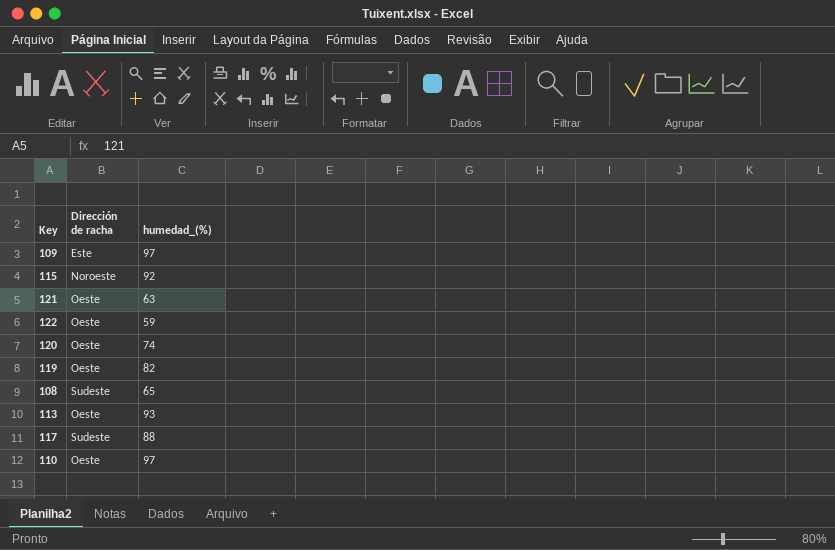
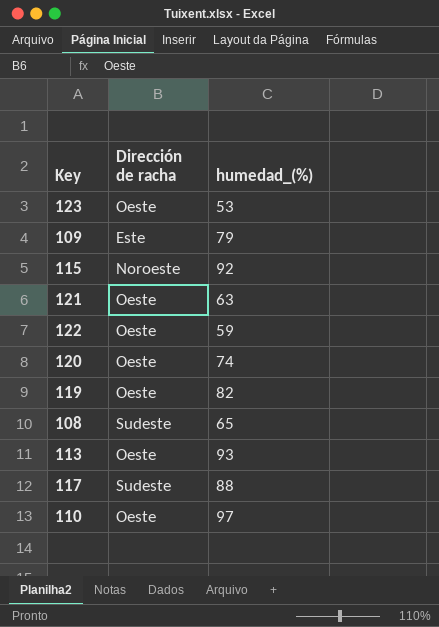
row 123: none -> Oeste | 53
109 | humedad_(%): 97 -> 79

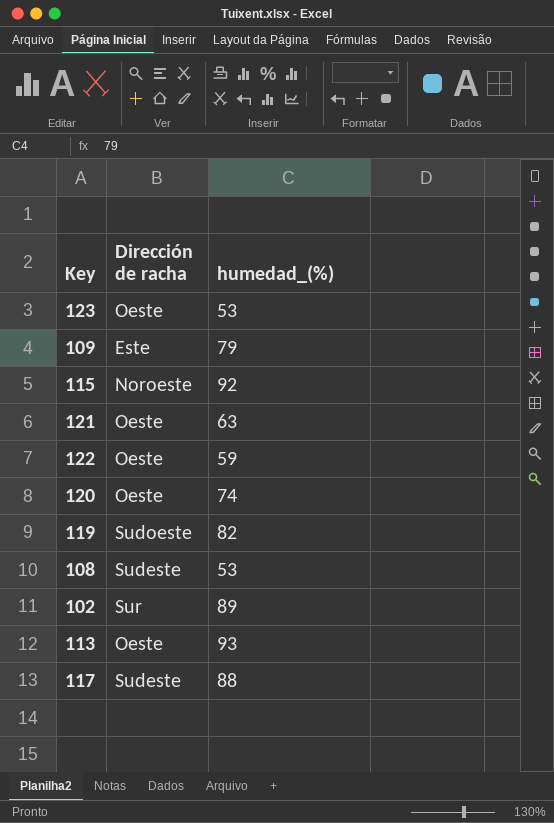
row 110: Oeste | 97 -> none
119 | Dirección de racha: Oeste -> Sudoeste
108 | humedad_(%): 65 -> 53
row 102: none -> Sur | 89

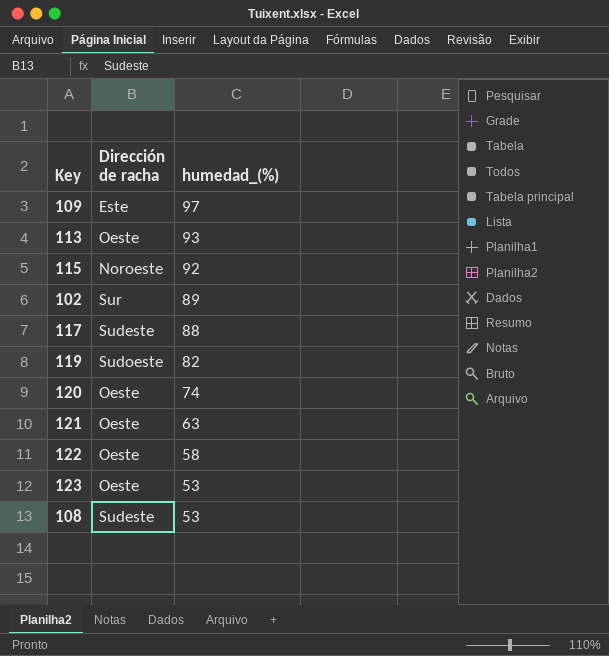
row order: none -> humedad_(%) descending
109 | humedad_(%): 79 -> 97
122 | humedad_(%): 59 -> 58

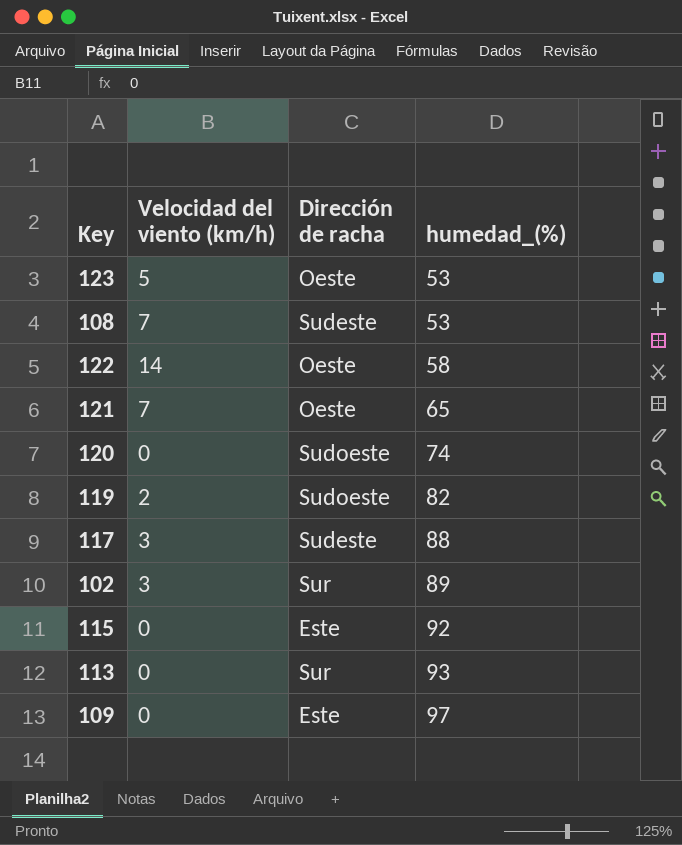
row order: humedad_(%) descending -> humedad_(%) ascending
column Velocidad del viento (km/h) | position: none -> 2
121 | humedad_(%): 63 -> 65
120 | Dirección de racha: Oeste -> Sudoeste
115 | Dirección de racha: Noroeste -> Este
113 | Dirección de racha: Oeste -> Sur

